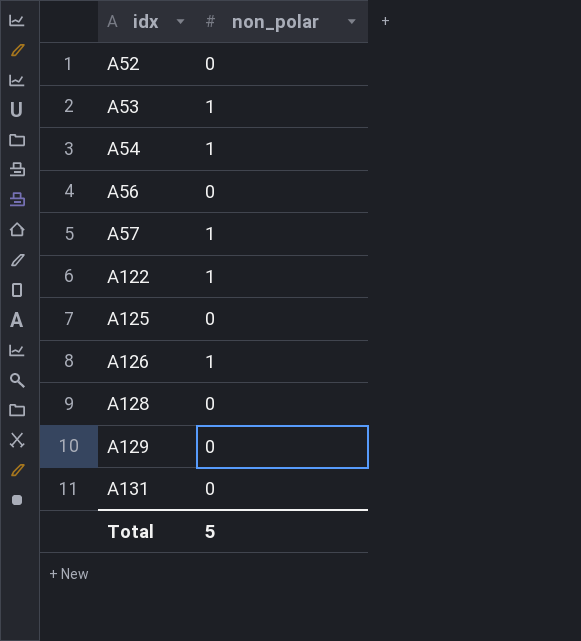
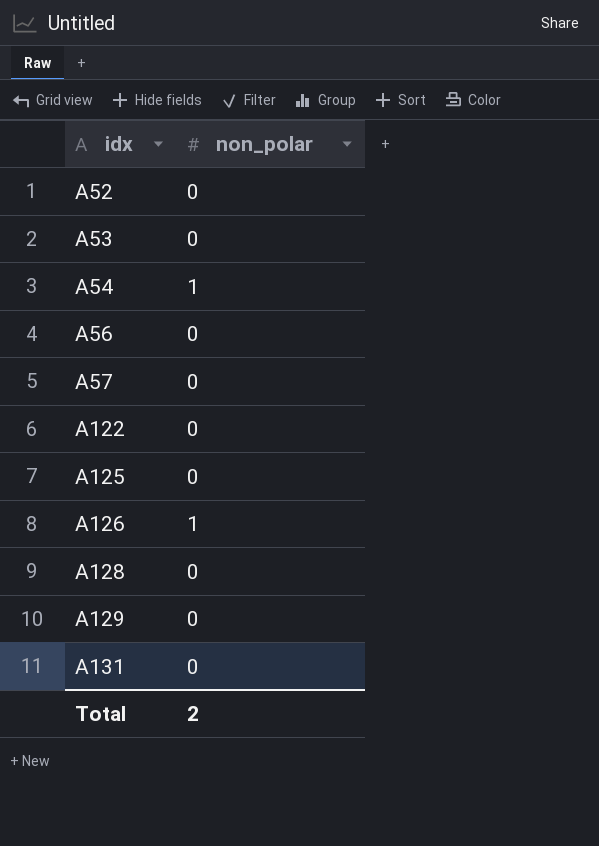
A53 | non_polar: 1 -> 0
A57 | non_polar: 1 -> 0
A122 | non_polar: 1 -> 0
Total | non_polar: 5 -> 2

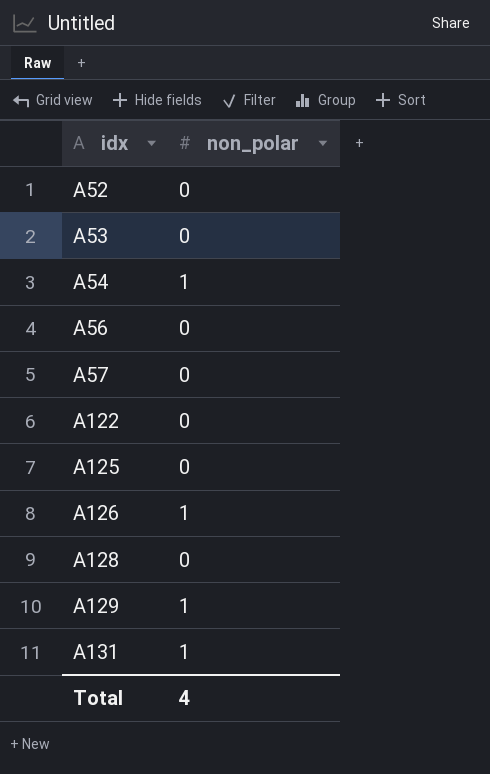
A129 | non_polar: 0 -> 1
A131 | non_polar: 0 -> 1
Total | non_polar: 2 -> 4

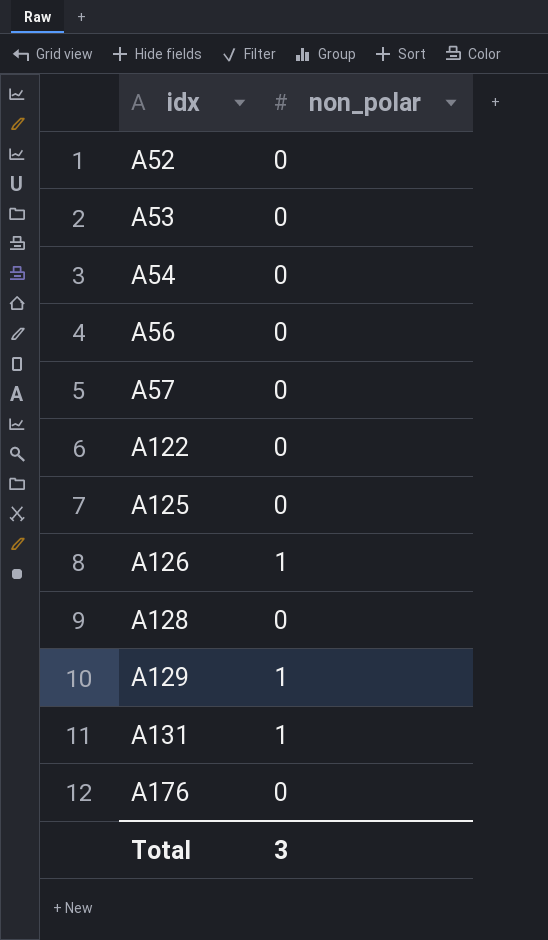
A54 | non_polar: 1 -> 0
row A176: none -> 0
Total | non_polar: 4 -> 3

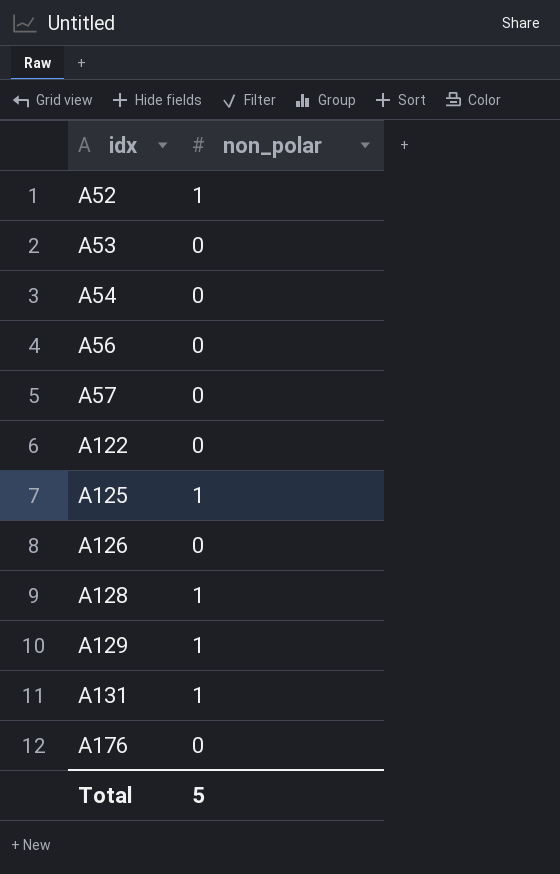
A52 | non_polar: 0 -> 1
A125 | non_polar: 0 -> 1
A126 | non_polar: 1 -> 0
A128 | non_polar: 0 -> 1
Total | non_polar: 3 -> 5

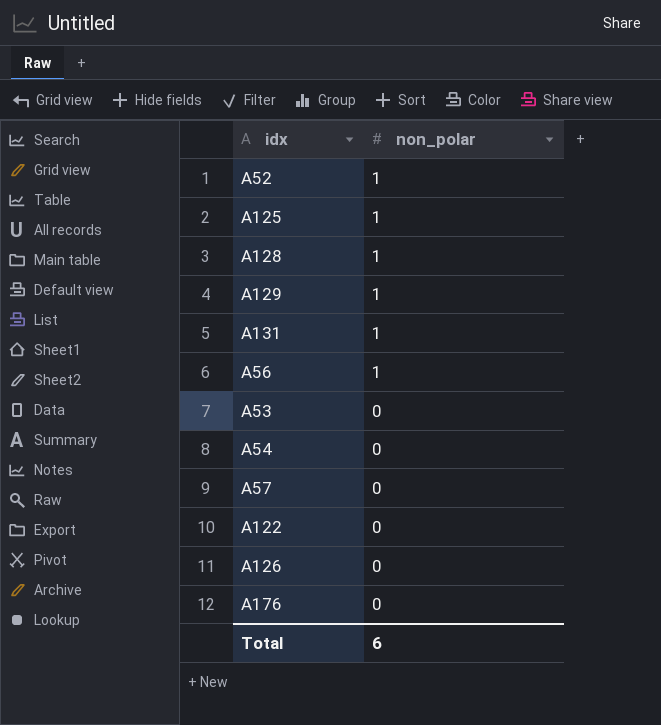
row order: idx ascending -> non_polar descending
A56 | non_polar: 0 -> 1
Total | non_polar: 5 -> 6

